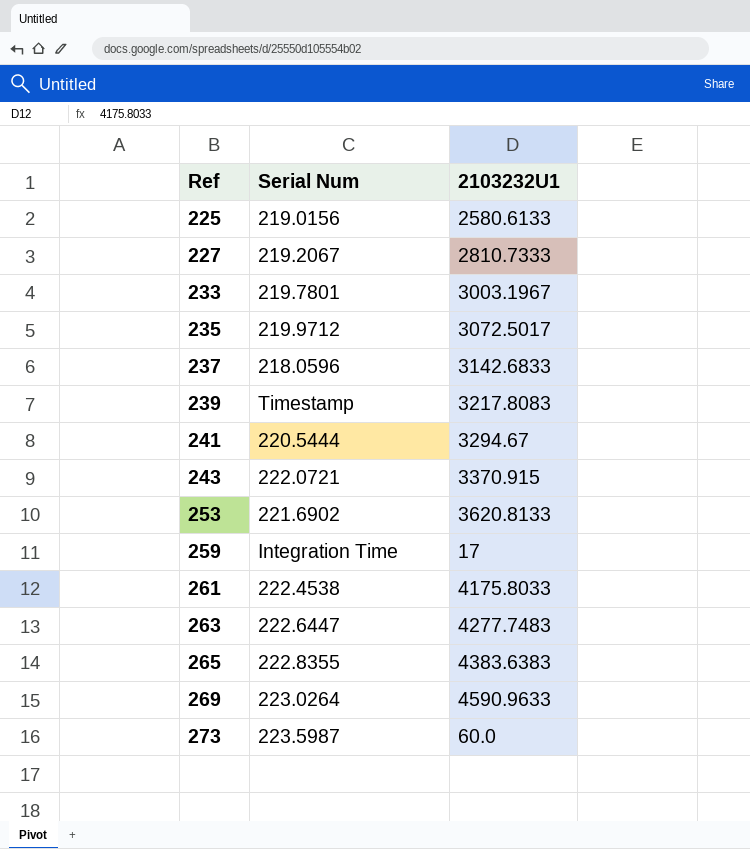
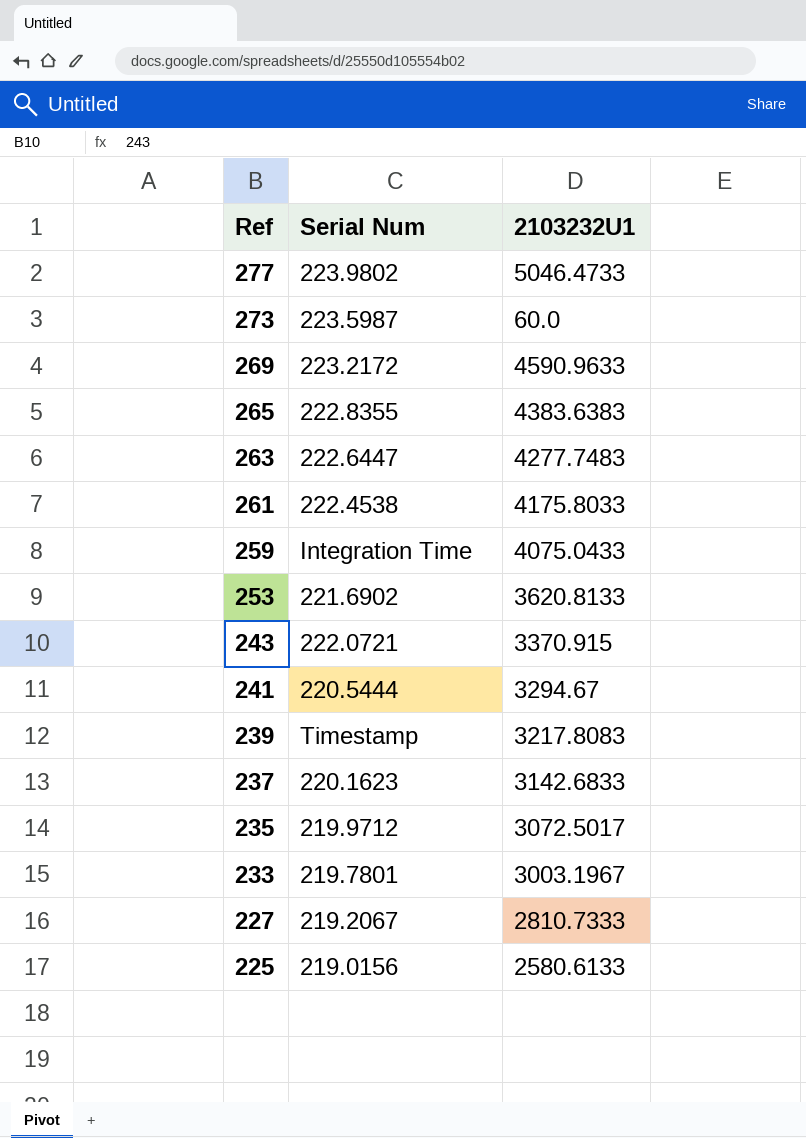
row order: Ref ascending -> Ref descending
row 277: none -> 223.9802 | 5046.4733
269 | Serial Num: 223.0264 -> 223.2172
259 | 2103232U1: 17 -> 4075.0433
237 | Serial Num: 218.0596 -> 220.1623

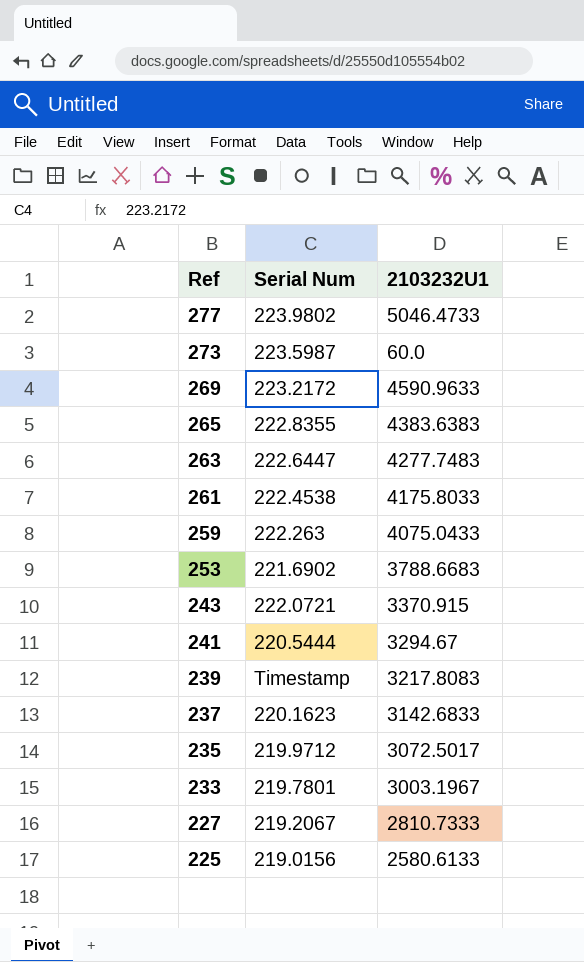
259 | Serial Num: Integration Time -> 222.263
253 | 2103232U1: 3620.8133 -> 3788.6683

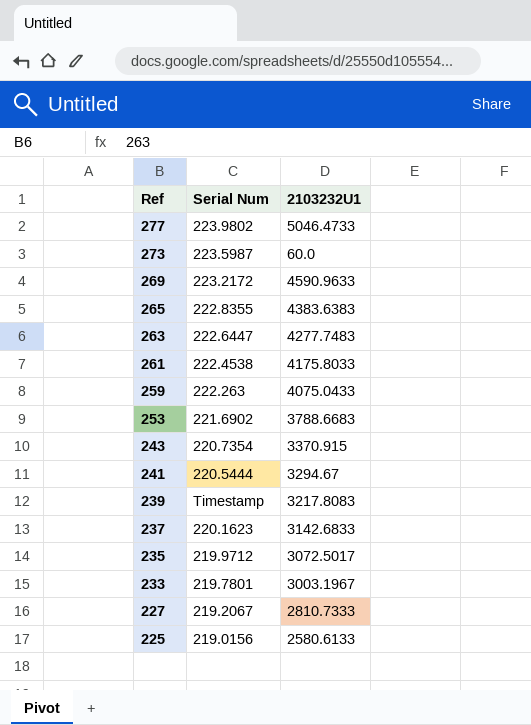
243 | Serial Num: 222.0721 -> 220.7354

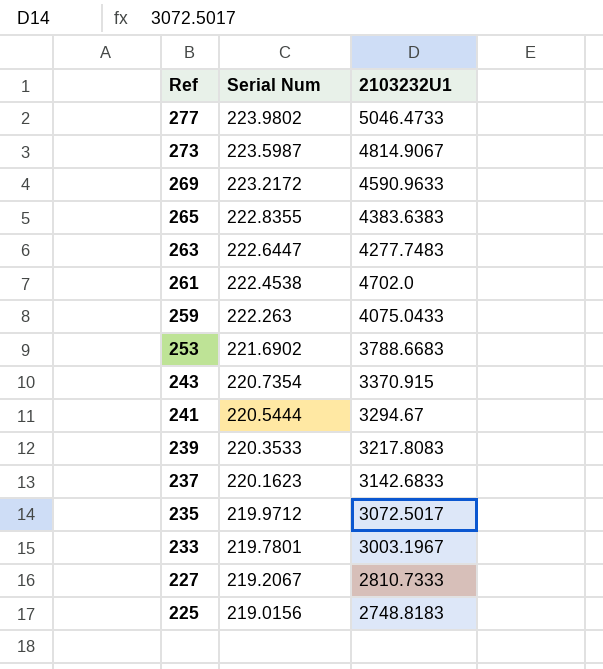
273 | 2103232U1: 60.0 -> 4814.9067
261 | 2103232U1: 4175.8033 -> 4702.0
239 | Serial Num: Timestamp -> 220.3533
225 | 2103232U1: 2580.6133 -> 2748.8183

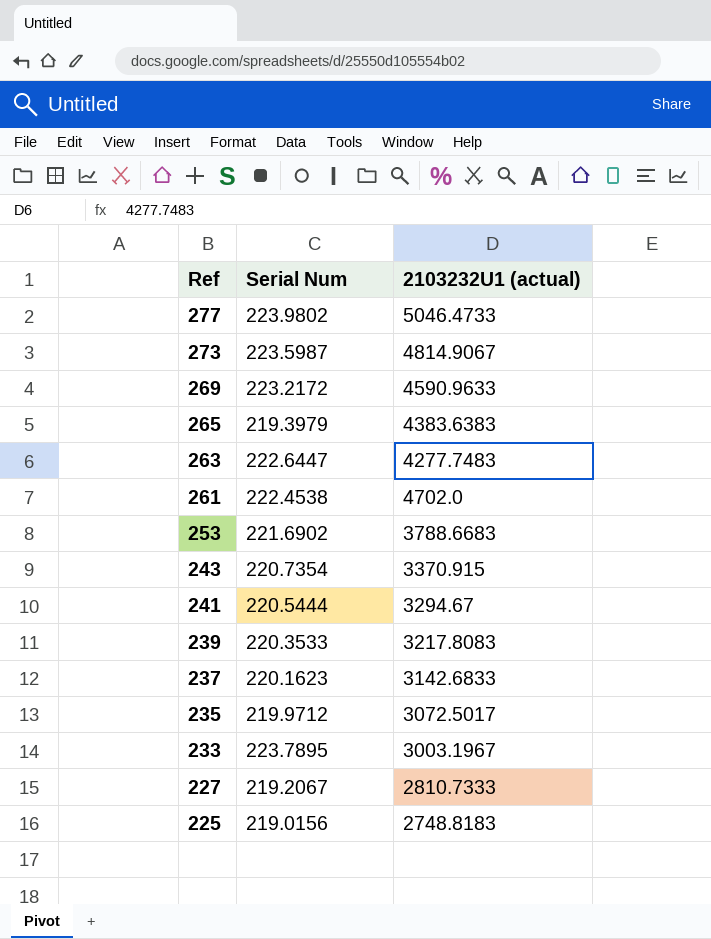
column name: 2103232U1 -> 2103232U1 (actual)
row 259: 222.263 | 4075.0433 -> none
265 | Serial Num: 222.8355 -> 219.3979
233 | Serial Num: 219.7801 -> 223.7895

